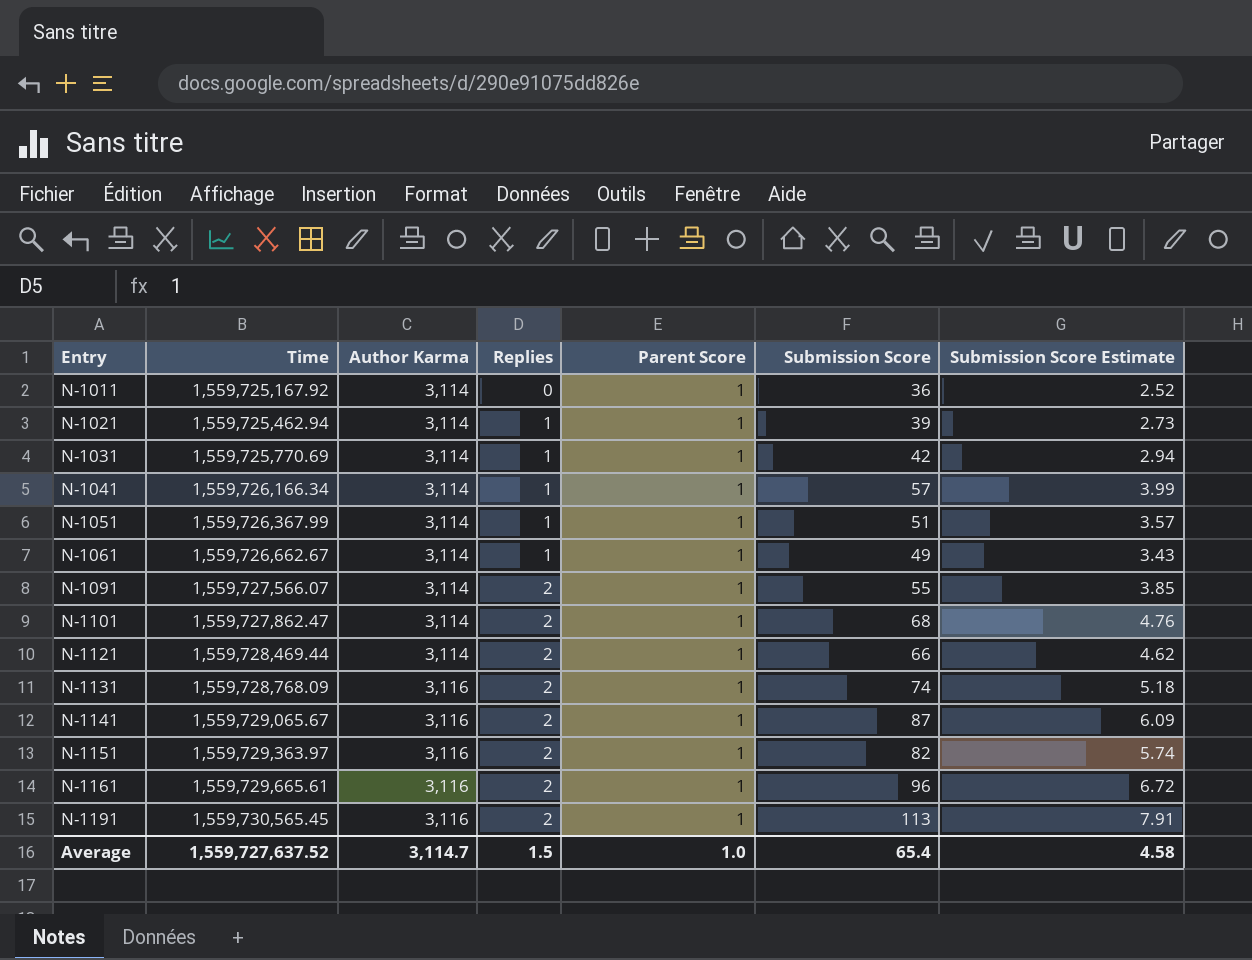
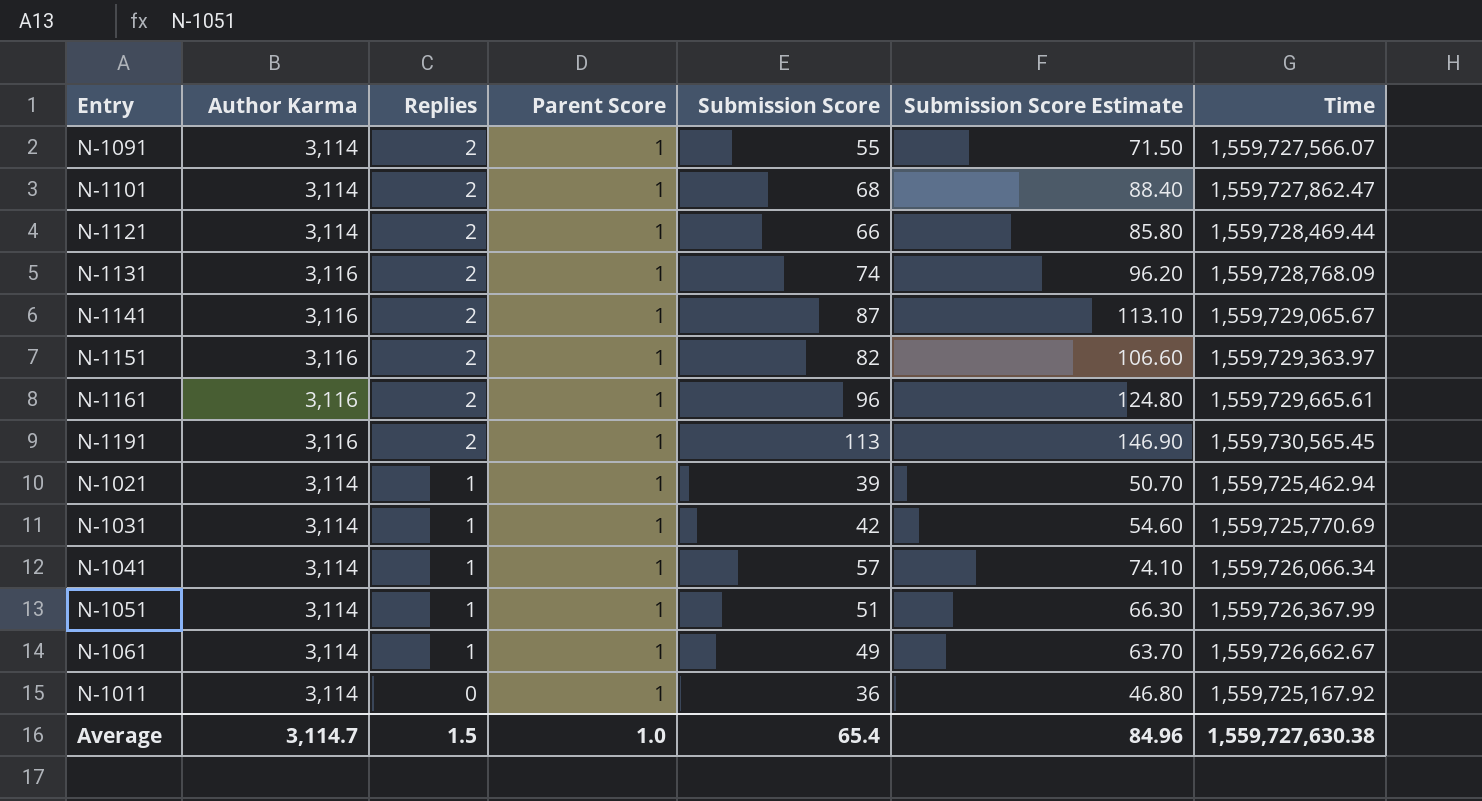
row order: Entry ascending -> Replies descending
column Submission Score Estimate | formula: [Submission Score] * 0.07 -> [Submission Score] * 1.3
column Time | position: 2 -> 7
N-1041 | Time: 1,559,726,166.34 -> 1,559,726,066.34
Average | Submission Score Estimate: 4.58 -> 84.96
Average | Time: 1,559,727,637.52 -> 1,559,727,630.38

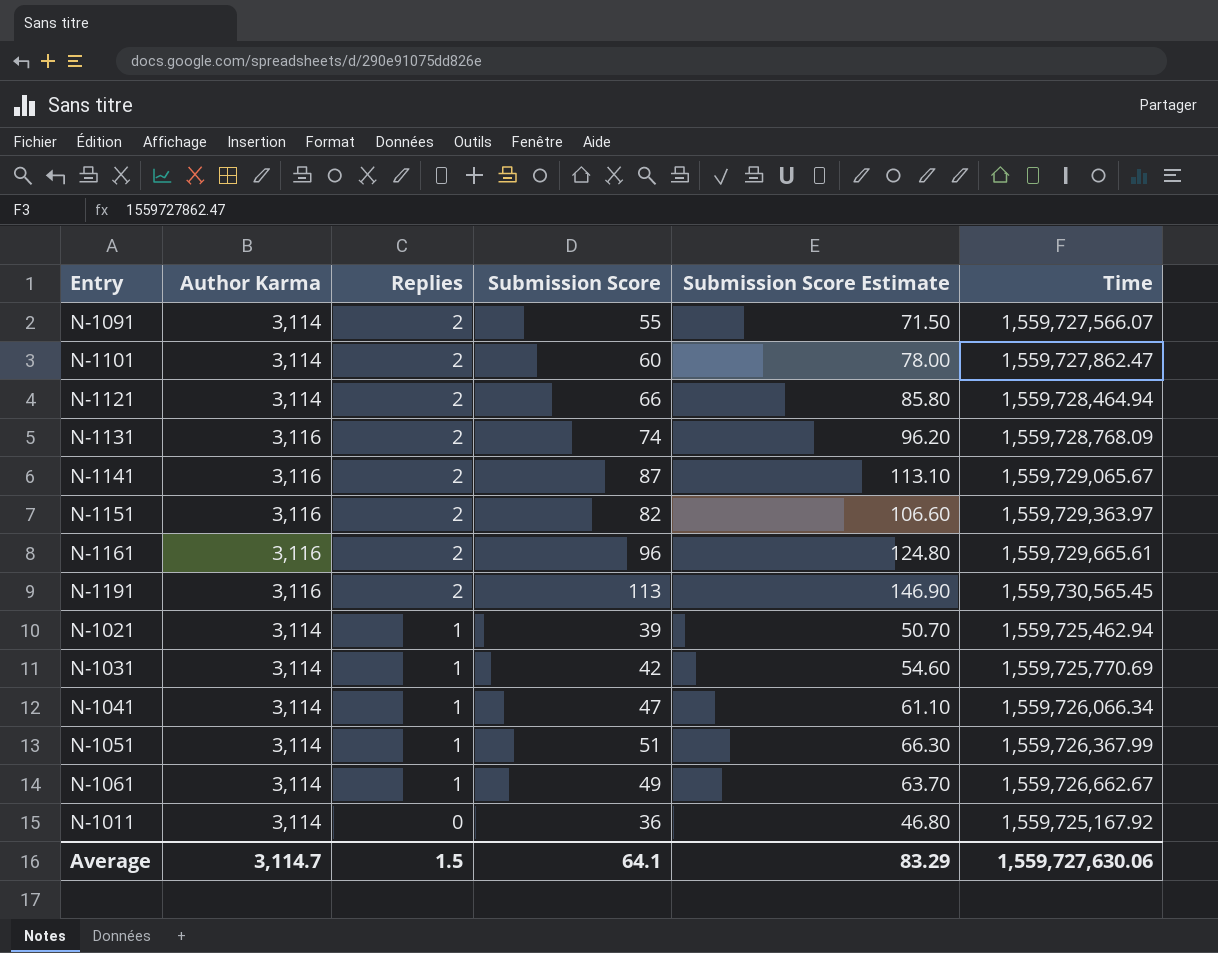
column Parent Score | position: 4 -> none
N-1101 | Submission Score: 68 -> 60
N-1101 | Submission Score Estimate: 88.40 -> 78.00
N-1121 | Time: 1,559,728,469.44 -> 1,559,728,464.94
N-1041 | Submission Score: 57 -> 47
N-1041 | Submission Score Estimate: 74.10 -> 61.10
Average | Submission Score: 65.4 -> 64.1
Average | Submission Score Estimate: 84.96 -> 83.29
Average | Time: 1,559,727,630.38 -> 1,559,727,630.06

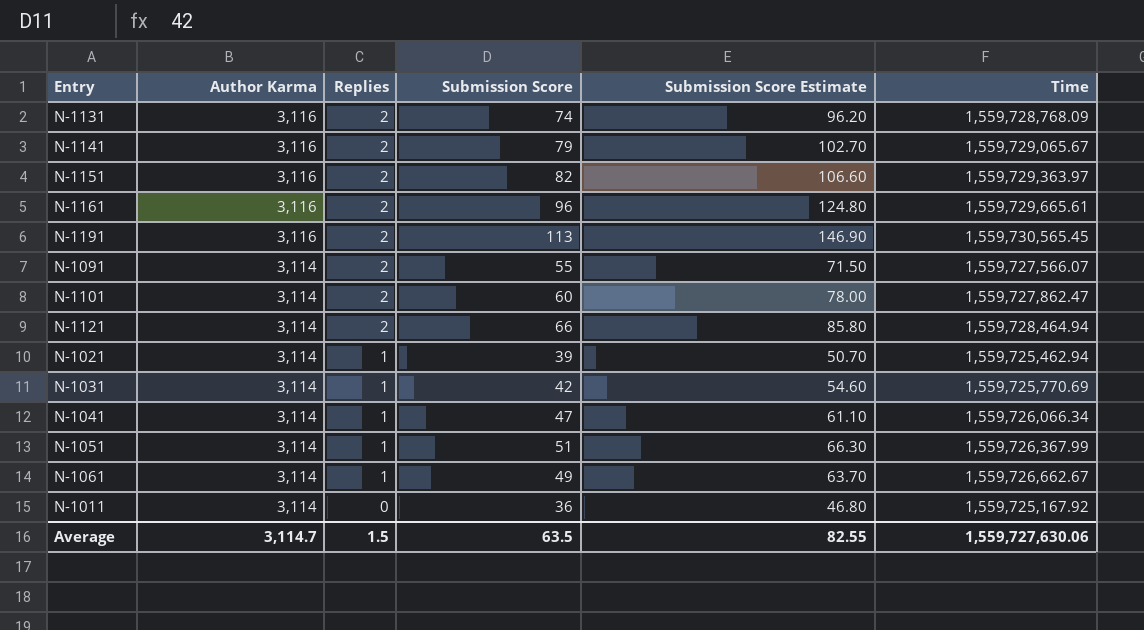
row order: Replies descending -> Author Karma descending
N-1141 | Submission Score: 87 -> 79
N-1141 | Submission Score Estimate: 113.10 -> 102.70
Average | Submission Score: 64.1 -> 63.5
Average | Submission Score Estimate: 83.29 -> 82.55

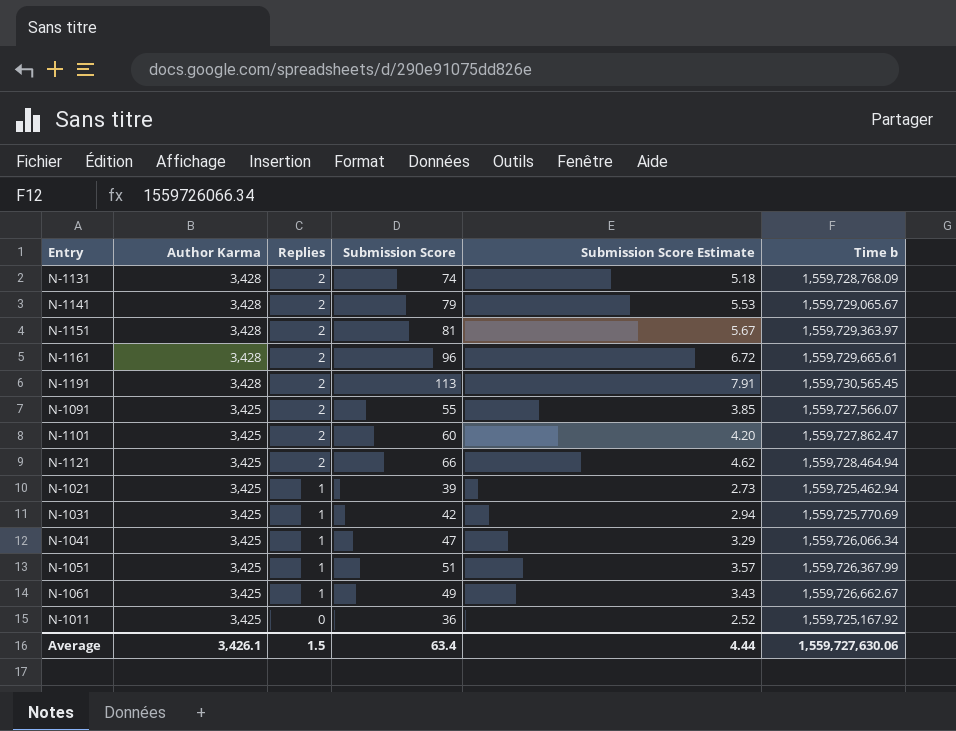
column Submission Score Estimate | formula: [Submission Score] * 1.3 -> [Submission Score] * 0.07
column name: Time -> Time b
N-1131 | Author Karma: 3,116 -> 3,428
N-1141 | Author Karma: 3,116 -> 3,428
N-1151 | Author Karma: 3,116 -> 3,428
N-1151 | Submission Score: 82 -> 81
N-1161 | Author Karma: 3,116 -> 3,428
N-1191 | Author Karma: 3,116 -> 3,428
N-1091 | Author Karma: 3,114 -> 3,425
N-1101 | Author Karma: 3,114 -> 3,425
N-1121 | Author Karma: 3,114 -> 3,425
N-1021 | Author Karma: 3,114 -> 3,425
N-1031 | Author Karma: 3,114 -> 3,425
N-1041 | Author Karma: 3,114 -> 3,425
N-1051 | Author Karma: 3,114 -> 3,425
N-1061 | Author Karma: 3,114 -> 3,425
N-1011 | Author Karma: 3,114 -> 3,425
Average | Author Karma: 3,114.7 -> 3,426.1
Average | Submission Score: 63.5 -> 63.4
Average | Submission Score Estimate: 82.55 -> 4.44

